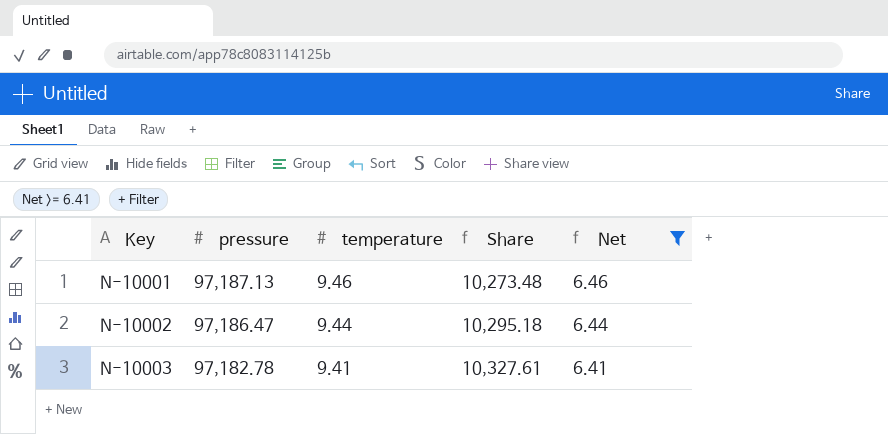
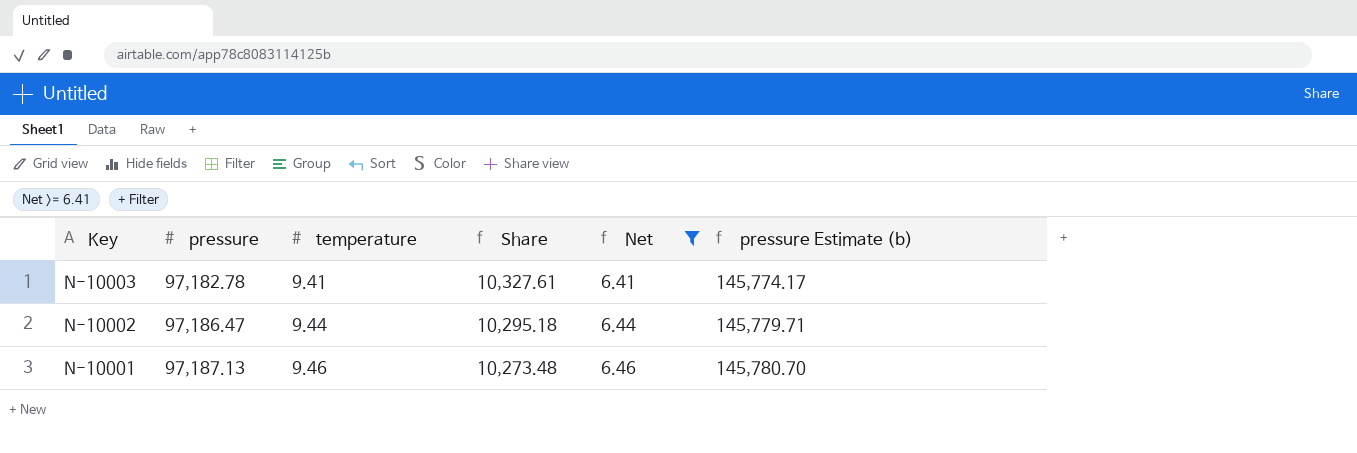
row order: Key ascending -> Key descending
column pressure Estimate (b) | formula: none -> [pressure] * 1.5

